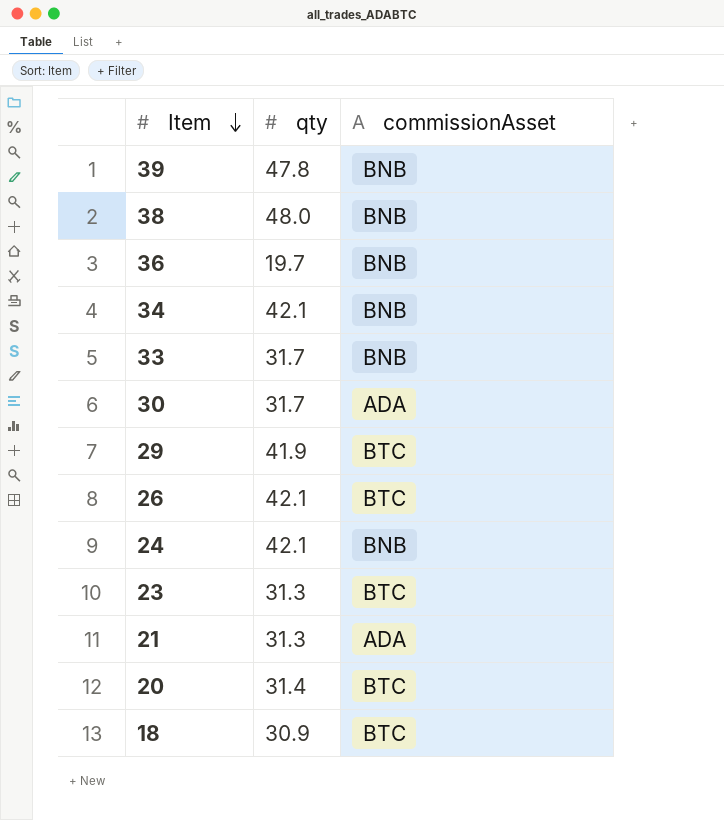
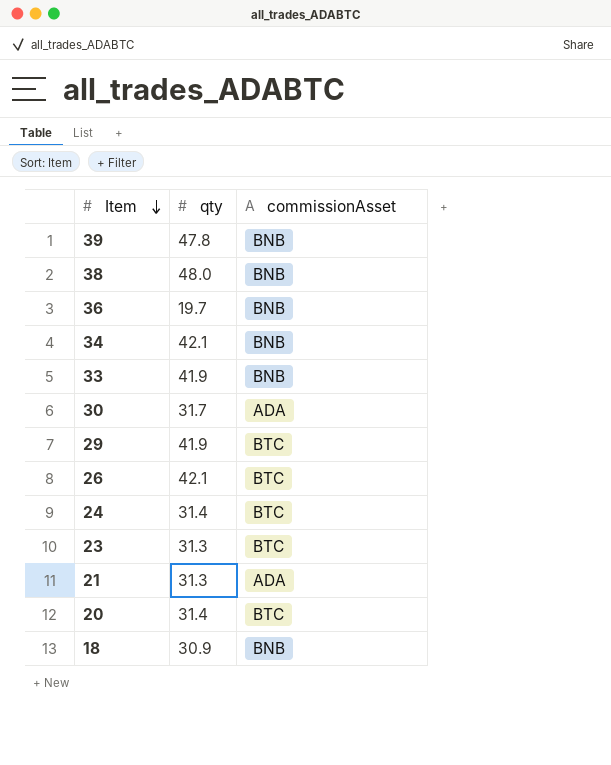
33 | qty: 31.7 -> 41.9
24 | qty: 42.1 -> 31.4
24 | commissionAsset: BNB -> BTC
18 | commissionAsset: BTC -> BNB

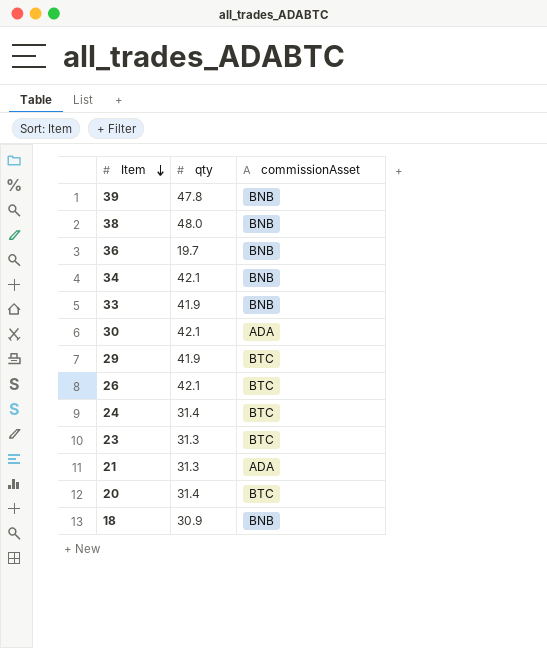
30 | qty: 31.7 -> 42.1

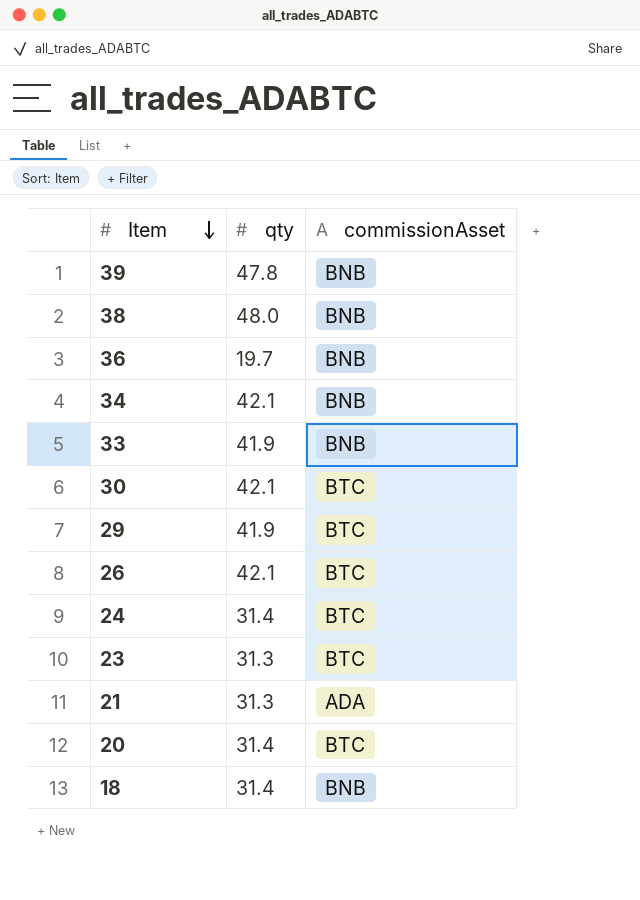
30 | commissionAsset: ADA -> BTC
18 | qty: 30.9 -> 31.4

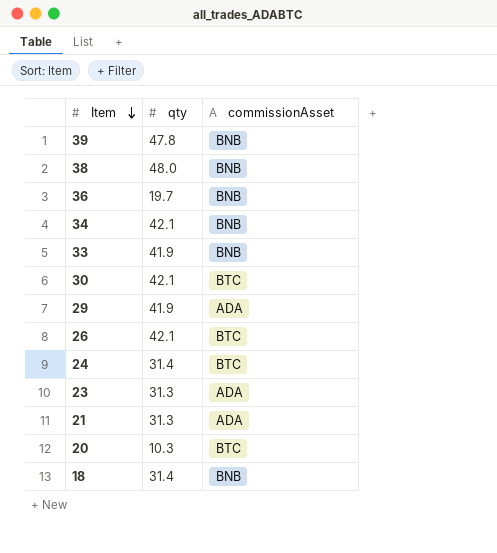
29 | commissionAsset: BTC -> ADA
23 | commissionAsset: BTC -> ADA
20 | qty: 31.4 -> 10.3

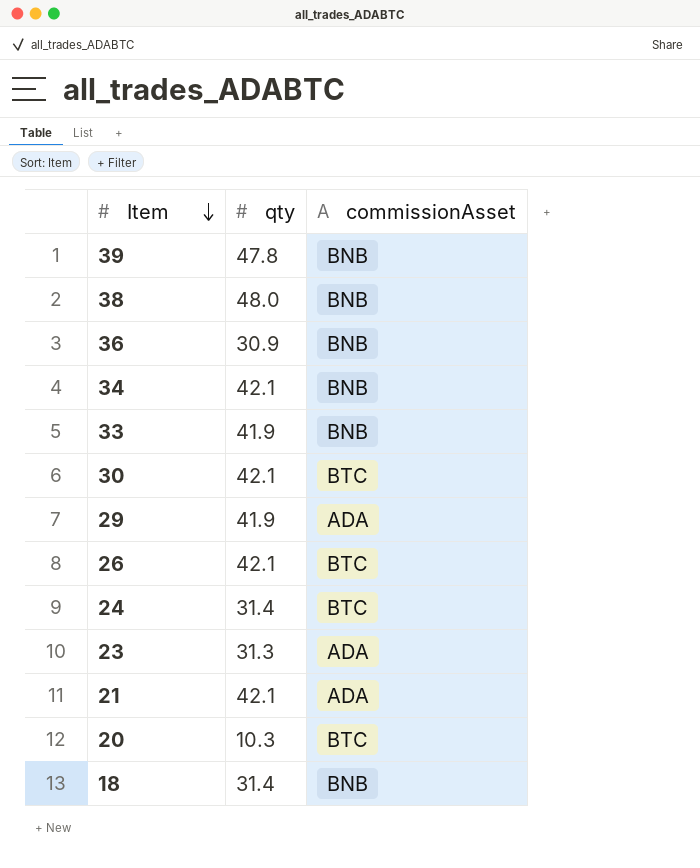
36 | qty: 19.7 -> 30.9
21 | qty: 31.3 -> 42.1

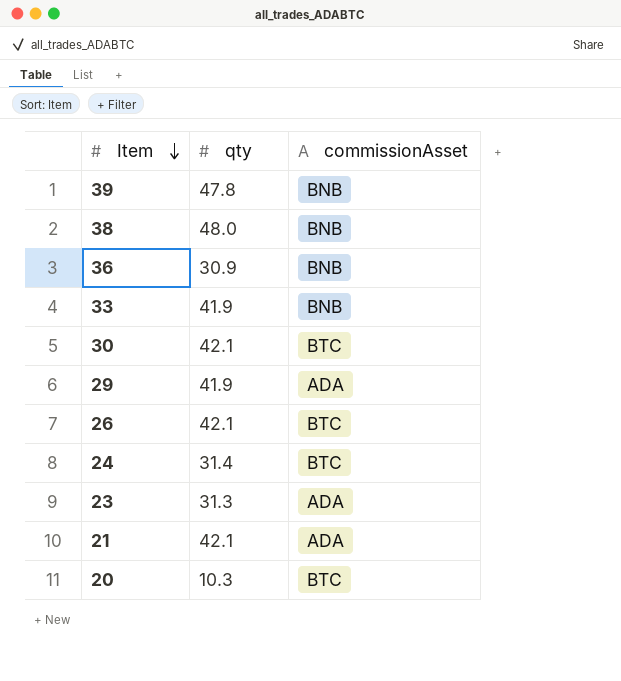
row 34: 42.1 | BNB -> none
row 18: 31.4 | BNB -> none

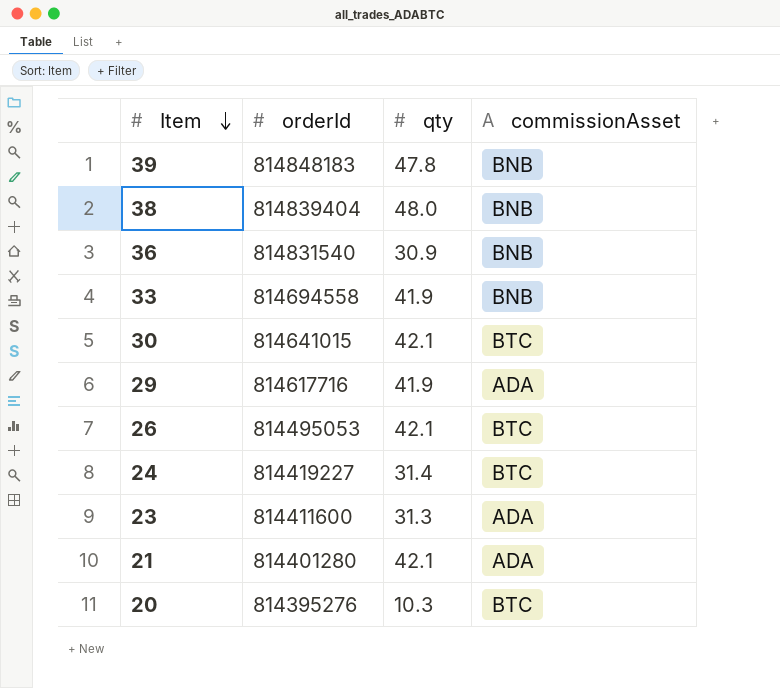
column orderId | position: none -> 2

